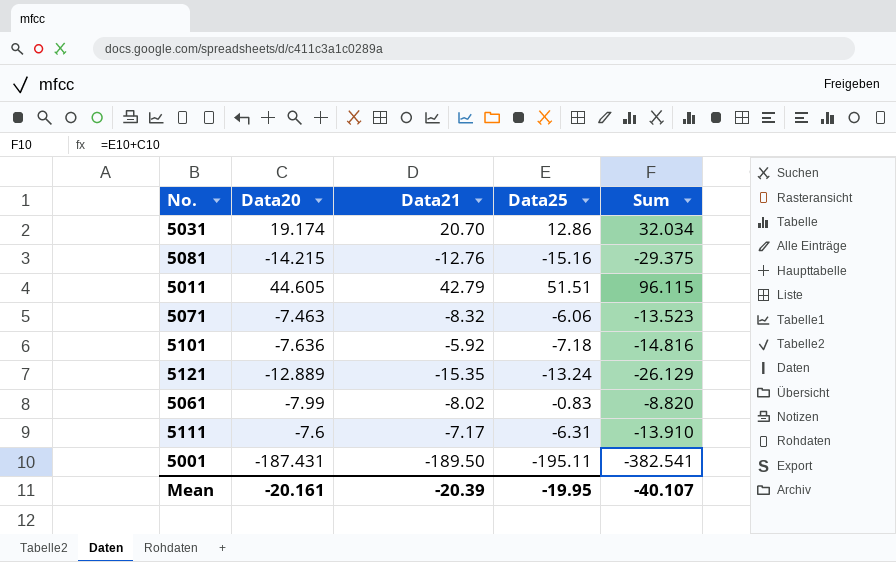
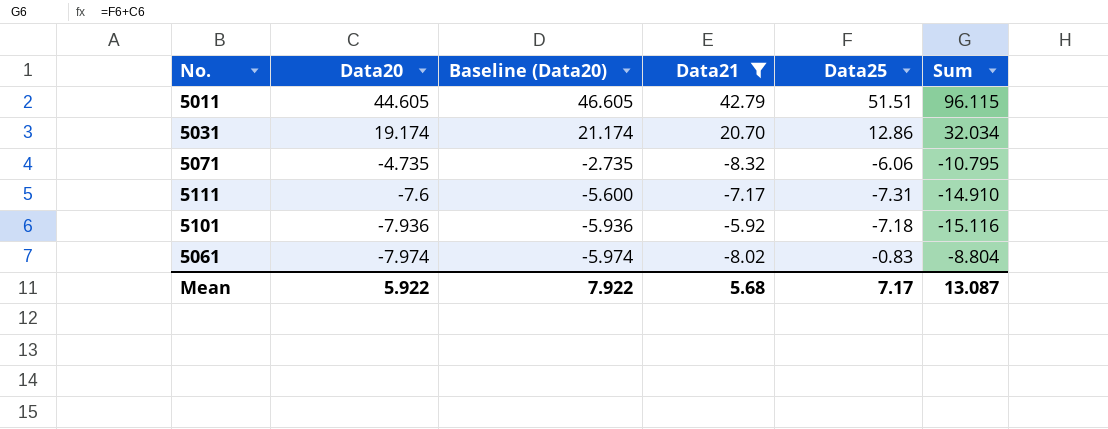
filter: none -> Data21 >= -8.32
row order: none -> Data20 descending
column Baseline (Data20) | formula: none -> [Data20] + 2
5071 | Data20: -7.463 -> -4.735
5071 | Sum: -13.523 -> -10.795
5111 | Data25: -6.31 -> -7.31
5111 | Sum: -13.910 -> -14.910
5101 | Data20: -7.636 -> -7.936
5101 | Sum: -14.816 -> -15.116
5061 | Data20: -7.99 -> -7.974
5061 | Sum: -8.820 -> -8.804
Mean | Data20: -20.161 -> 5.922
Mean | Data21: -20.39 -> 5.68
Mean | Data25: -19.95 -> 7.17
Mean | Sum: -40.107 -> 13.087

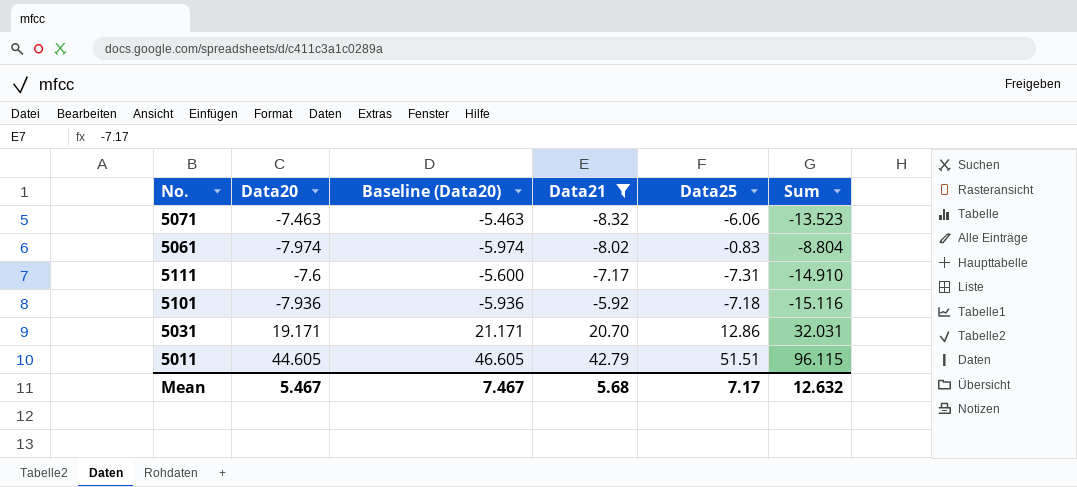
row order: Data20 descending -> Data21 ascending
5071 | Data20: -4.735 -> -7.463
5071 | Baseline (Data20): -2.735 -> -5.463
5071 | Sum: -10.795 -> -13.523
5031 | Data20: 19.174 -> 19.171
5031 | Baseline (Data20): 21.174 -> 21.171
5031 | Sum: 32.034 -> 32.031
Mean | Data20: 5.922 -> 5.467
Mean | Baseline (Data20): 7.922 -> 7.467
Mean | Sum: 13.087 -> 12.632

